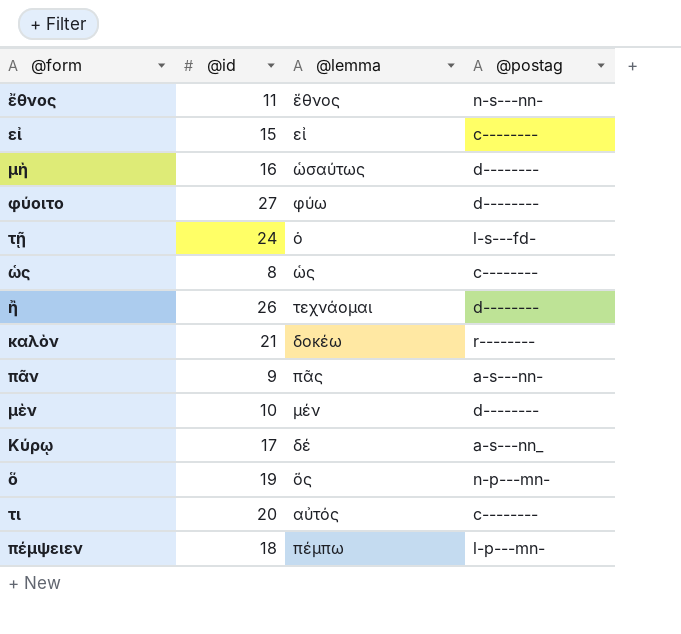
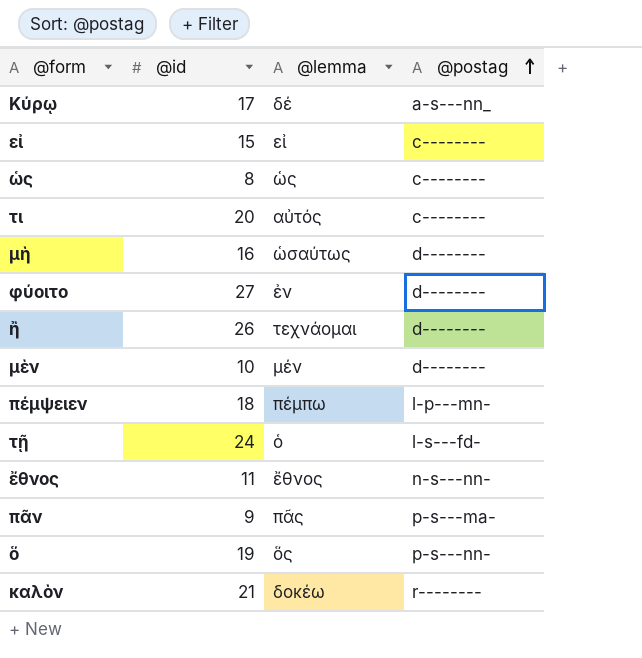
row order: none -> @postag ascending
φύοιτο | @lemma: φύω -> ἐν
πᾶν | @postag: a-s---nn- -> p-s---ma-
ὅ | @postag: n-p---mn- -> p-s---nn-

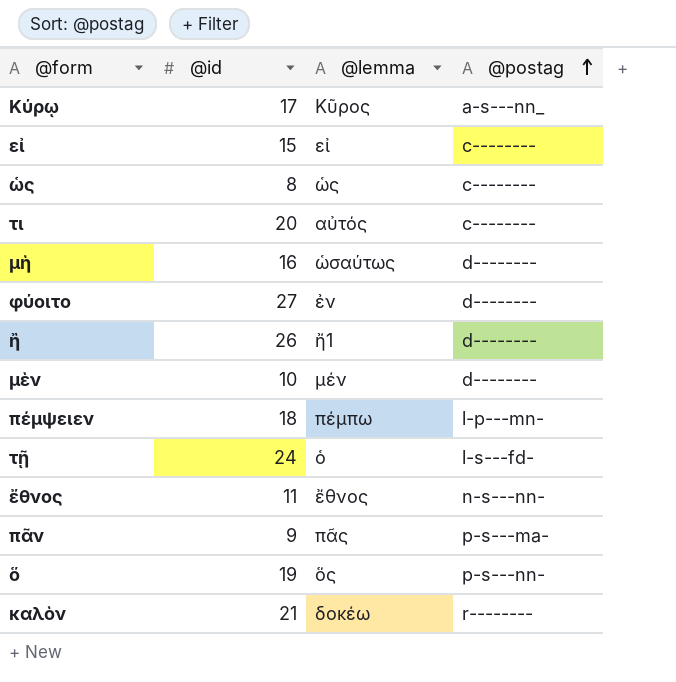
Κύρῳ | @lemma: δέ -> Κῦρος
ἢ | @lemma: τεχνάομαι -> ἤ1

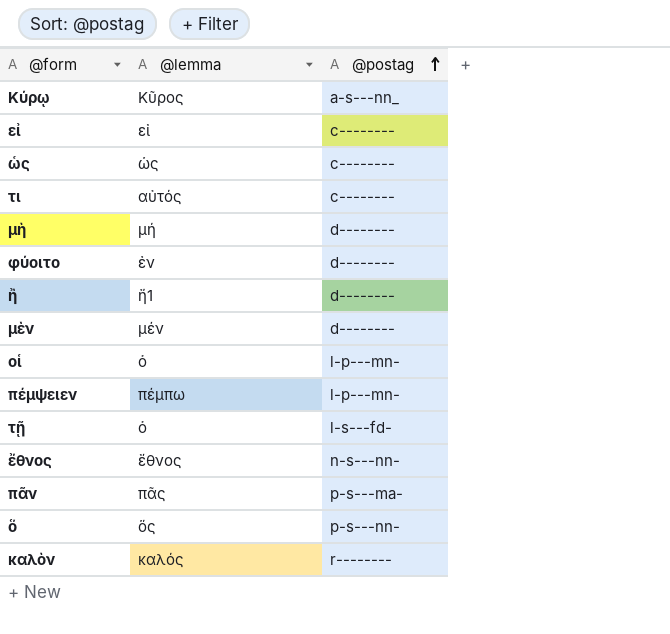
column @id | position: 2 -> none
μὴ | @lemma: ὡσαύτως -> μή
row οἱ: none -> ὁ | l-p---mn-
καλὸν | @lemma: δοκέω -> καλός

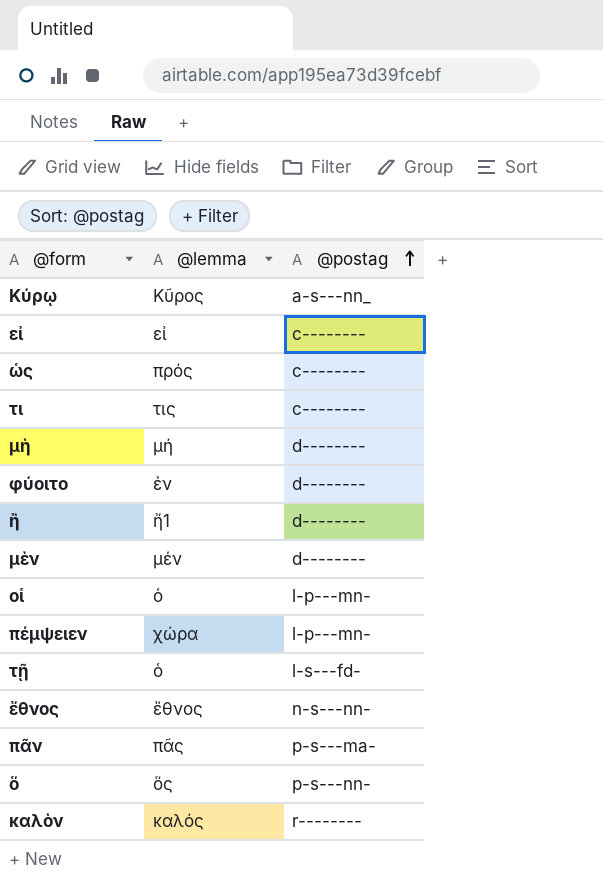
ὡς | @lemma: ὡς -> πρός
τι | @lemma: αὐτός -> τις
πέμψειεν | @lemma: πέμπω -> χώρα

